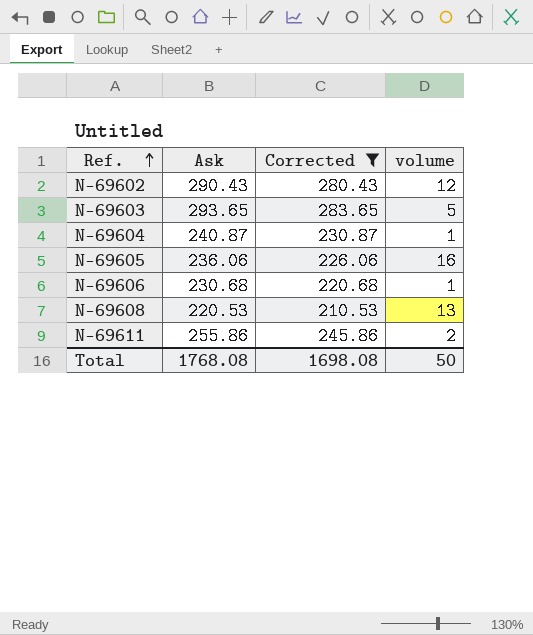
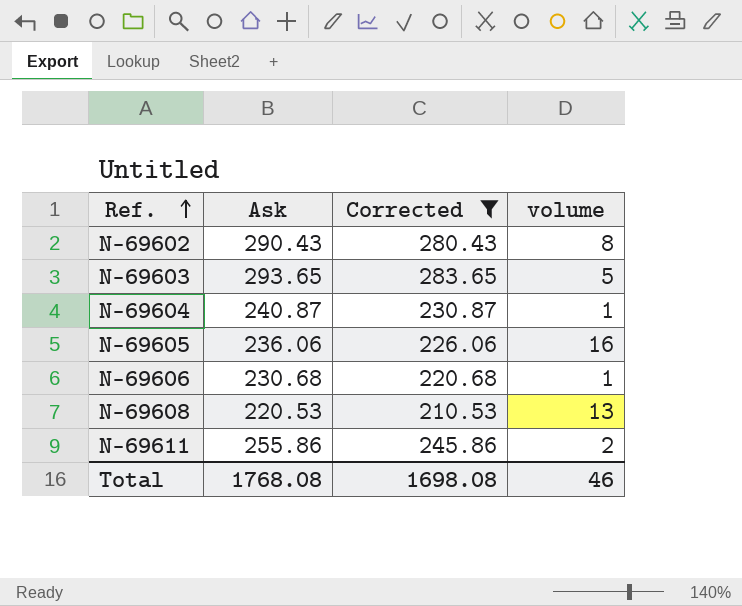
N-69602 | volume: 12 -> 8
Total | volume: 50 -> 46

